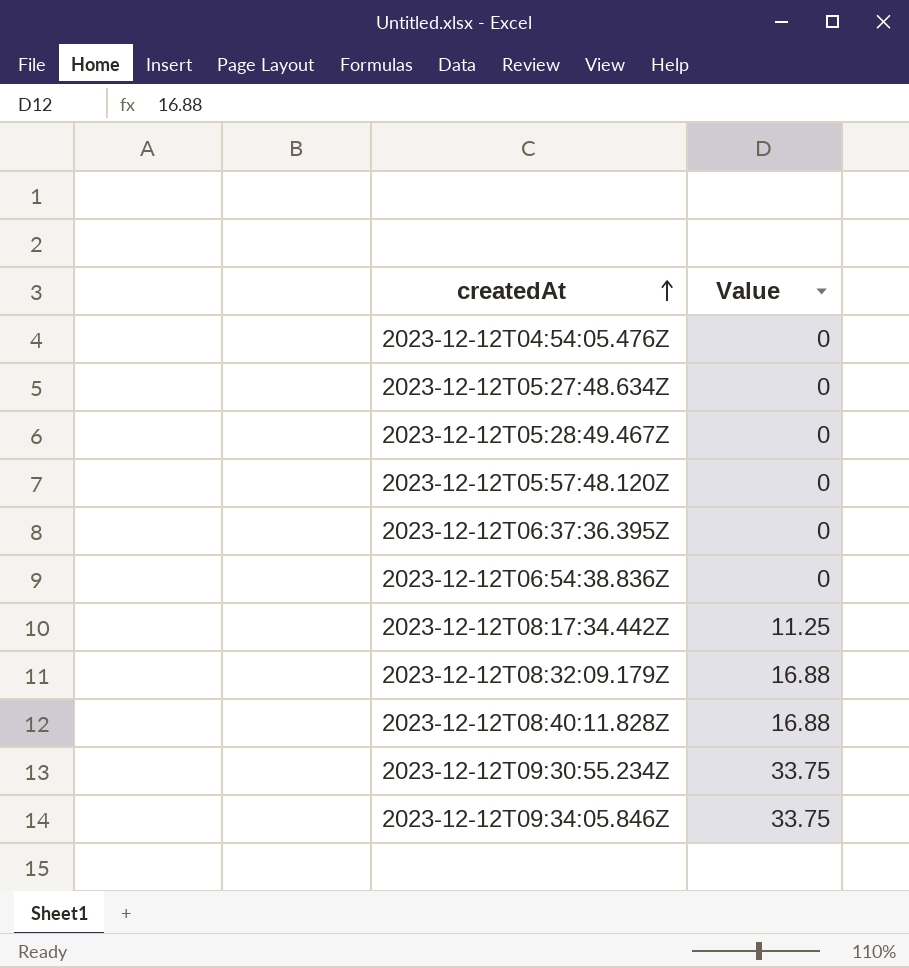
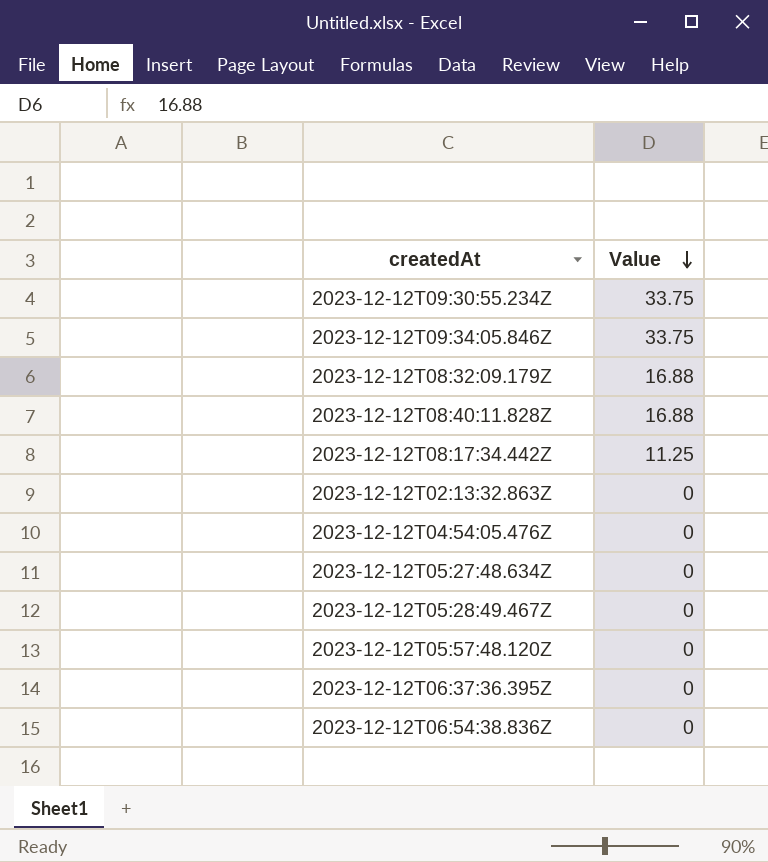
row order: createdAt ascending -> Value descending
row 2023-12-12T02:13:32.863Z: none -> 0

